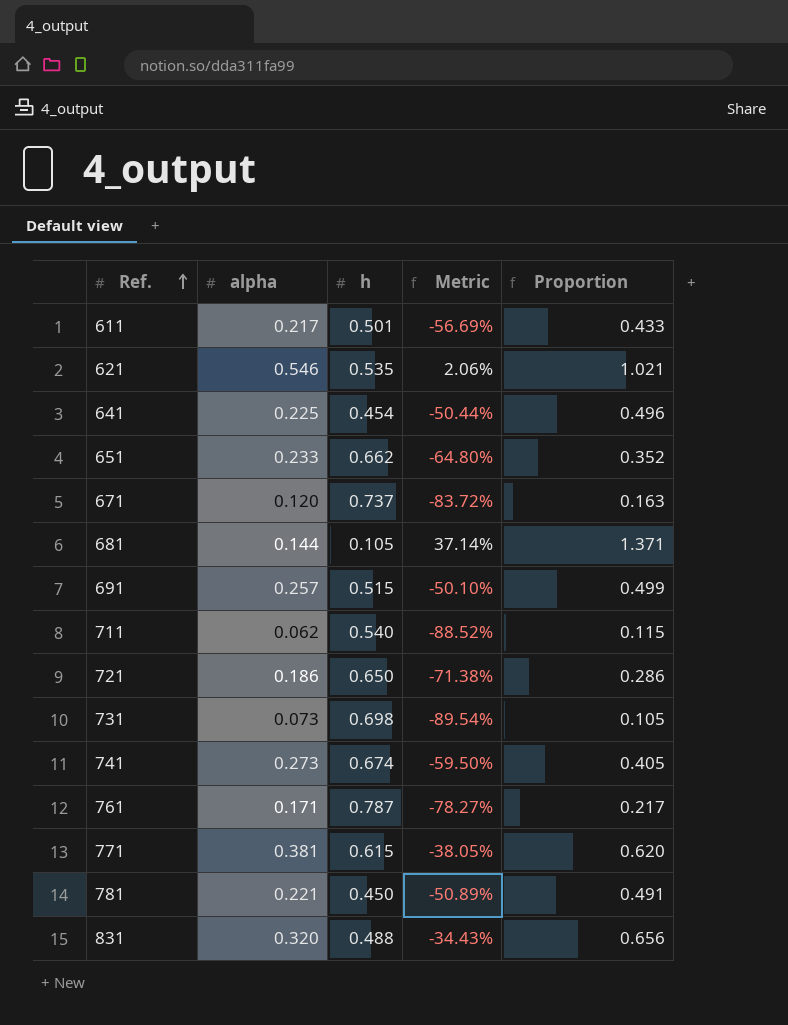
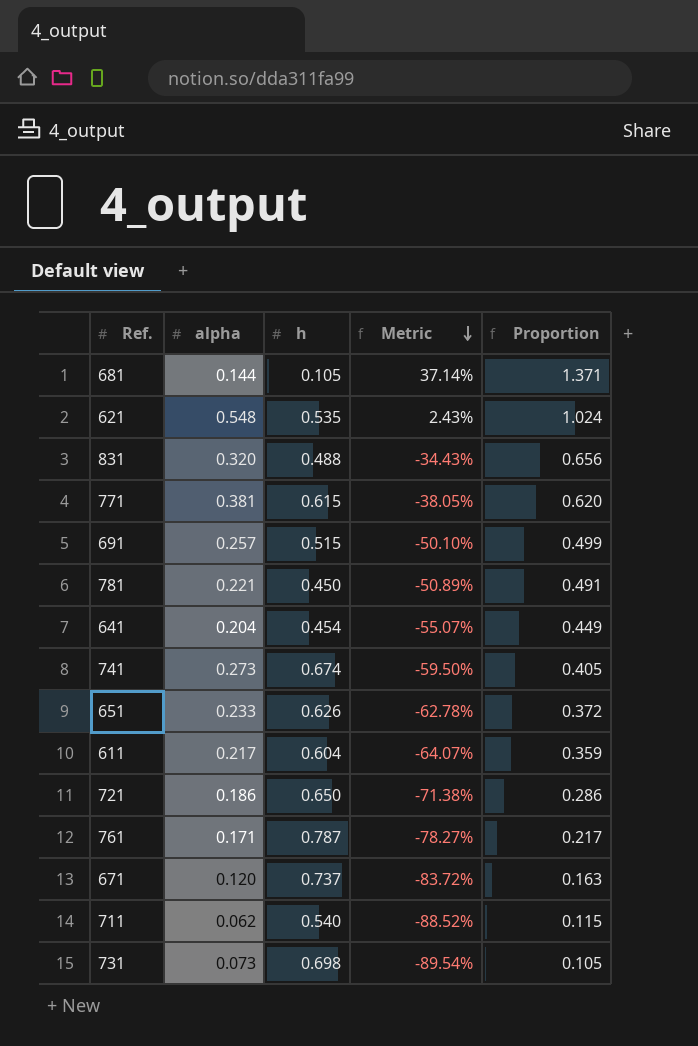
row order: Ref. ascending -> Metric descending
621 | alpha: 0.546 -> 0.548
621 | Metric: 2.06% -> 2.43%
621 | Proportion: 1.021 -> 1.024
641 | alpha: 0.225 -> 0.204
641 | Metric: -50.44% -> -55.07%
641 | Proportion: 0.496 -> 0.449
651 | h: 0.662 -> 0.626
651 | Metric: -64.80% -> -62.78%
651 | Proportion: 0.352 -> 0.372
611 | h: 0.501 -> 0.604
611 | Metric: -56.69% -> -64.07%
611 | Proportion: 0.433 -> 0.359

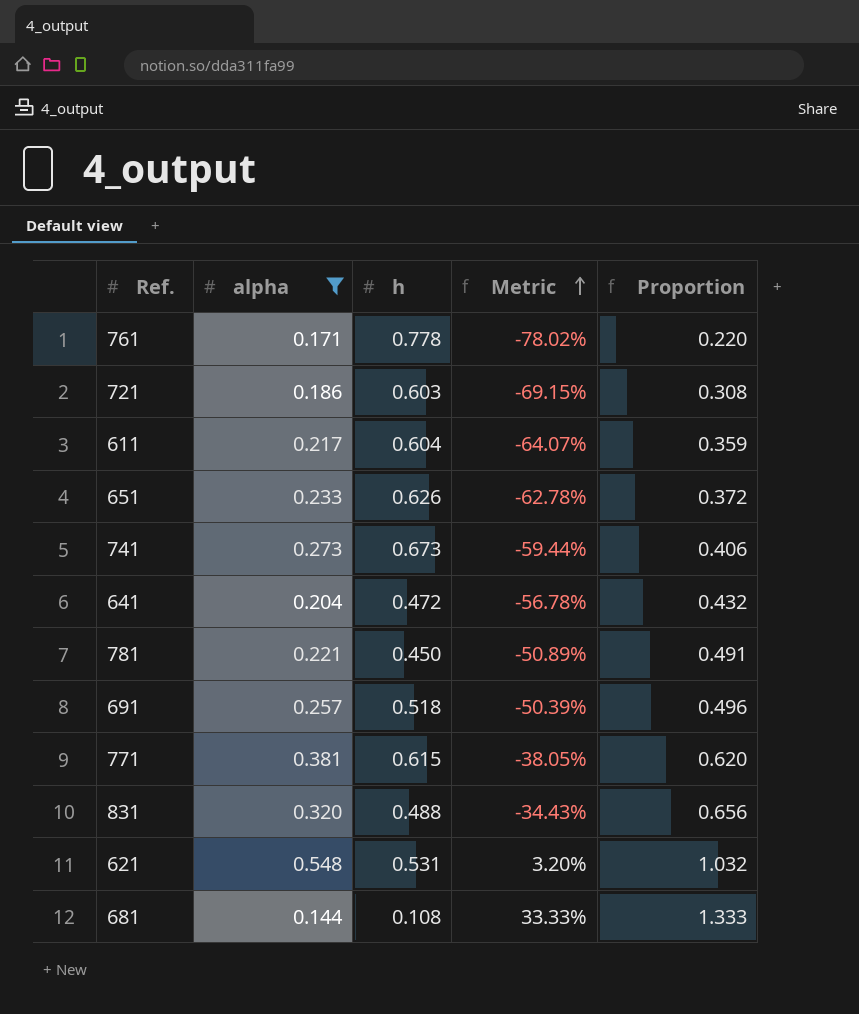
filter: none -> alpha >= 0.144
row order: Metric descending -> Metric ascending
761 | h: 0.787 -> 0.778
761 | Metric: -78.27% -> -78.02%
761 | Proportion: 0.217 -> 0.220
721 | h: 0.650 -> 0.603
721 | Metric: -71.38% -> -69.15%
721 | Proportion: 0.286 -> 0.308
741 | h: 0.674 -> 0.673
741 | Metric: -59.50% -> -59.44%
741 | Proportion: 0.405 -> 0.406
641 | h: 0.454 -> 0.472
641 | Metric: -55.07% -> -56.78%
641 | Proportion: 0.449 -> 0.432
691 | h: 0.515 -> 0.518
691 | Metric: -50.10% -> -50.39%
691 | Proportion: 0.499 -> 0.496
621 | h: 0.535 -> 0.531
621 | Metric: 2.43% -> 3.20%
621 | Proportion: 1.024 -> 1.032
681 | h: 0.105 -> 0.108
681 | Metric: 37.14% -> 33.33%
681 | Proportion: 1.371 -> 1.333

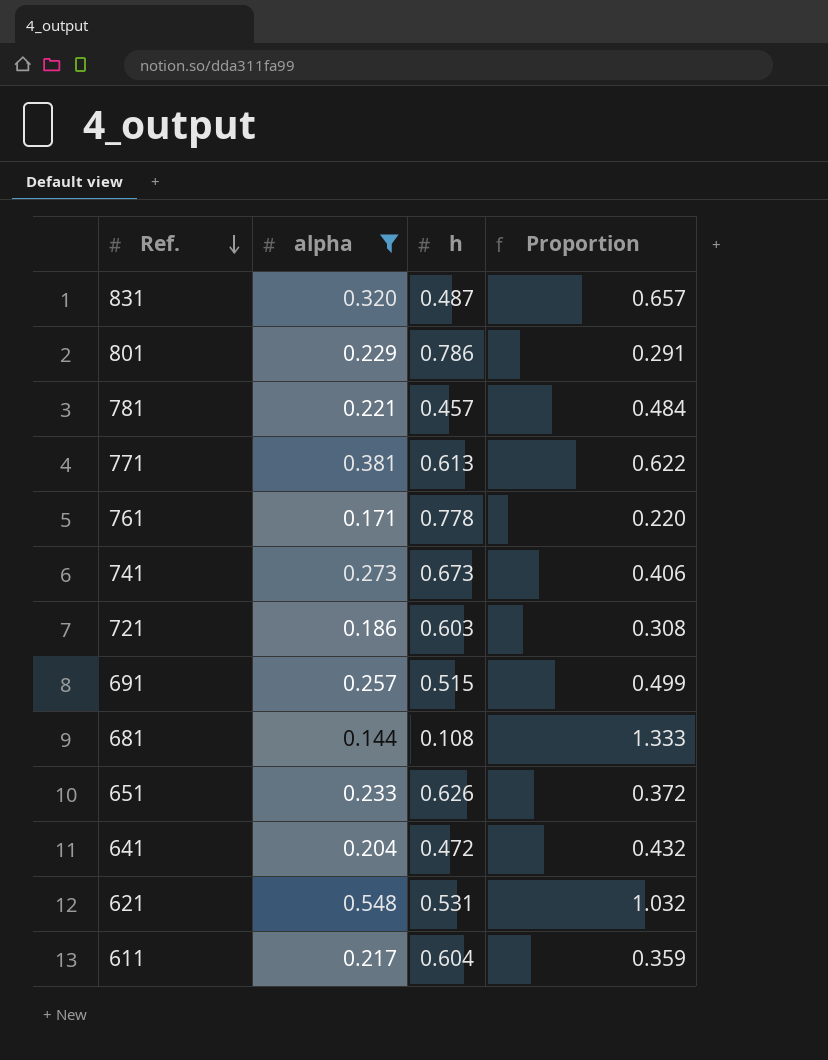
row order: Metric ascending -> Ref. descending
column Metric | formula: ([alpha] - [h]) / [h] -> none
831 | h: 0.488 -> 0.487
831 | Proportion: 0.656 -> 0.657
row 801: none -> 0.229 | 0.786 | 0.291
781 | h: 0.450 -> 0.457
781 | Proportion: 0.491 -> 0.484
771 | h: 0.615 -> 0.613
771 | Proportion: 0.620 -> 0.622
691 | h: 0.518 -> 0.515
691 | Proportion: 0.496 -> 0.499

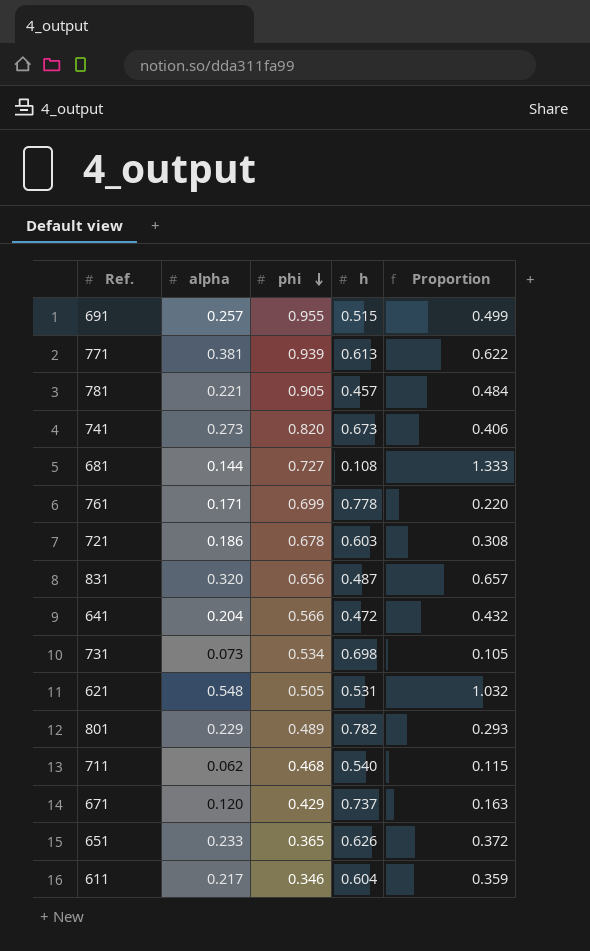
filter: alpha >= 0.144 -> none
row order: Ref. descending -> phi descending
column phi | position: none -> 3
801 | h: 0.786 -> 0.782
801 | Proportion: 0.291 -> 0.293

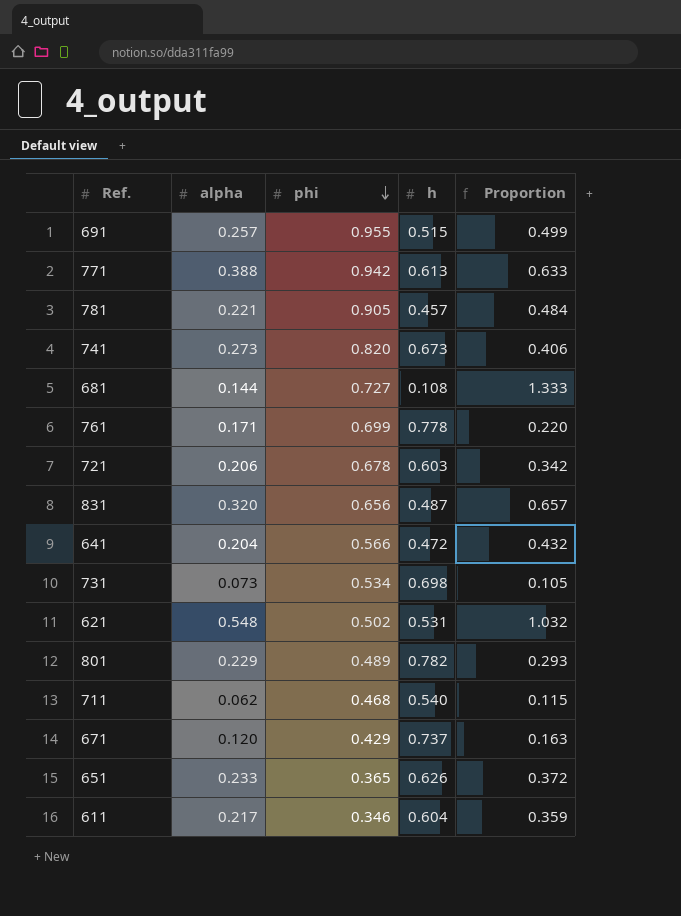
771 | alpha: 0.381 -> 0.388
771 | phi: 0.939 -> 0.942
771 | Proportion: 0.622 -> 0.633
721 | alpha: 0.186 -> 0.206
721 | Proportion: 0.308 -> 0.342
621 | phi: 0.505 -> 0.502

